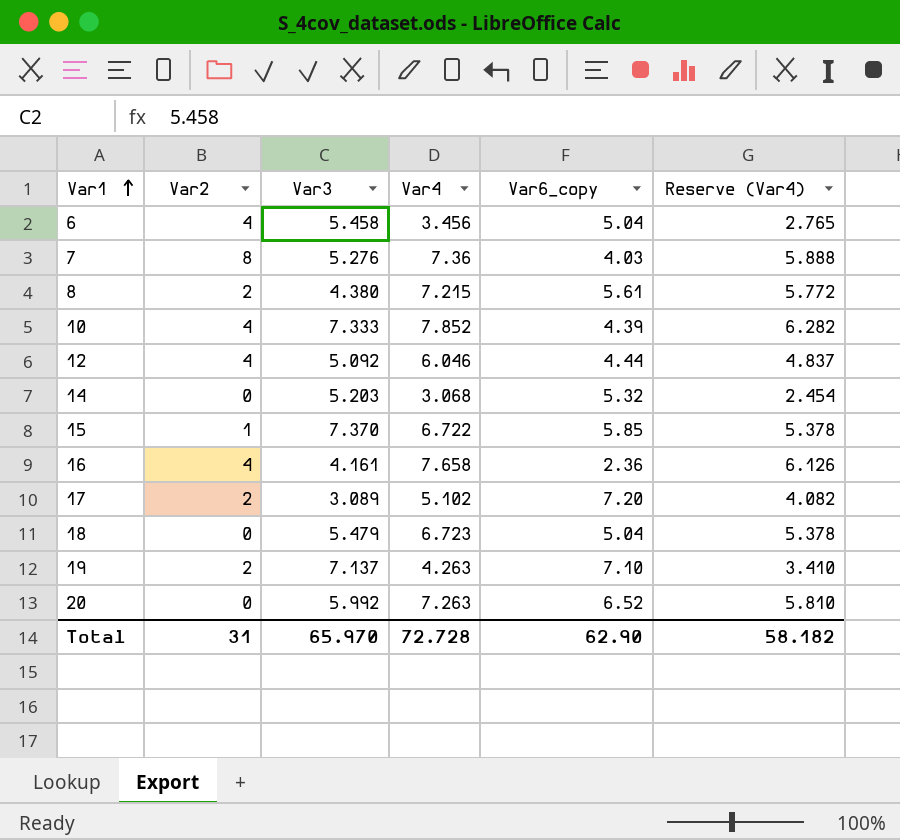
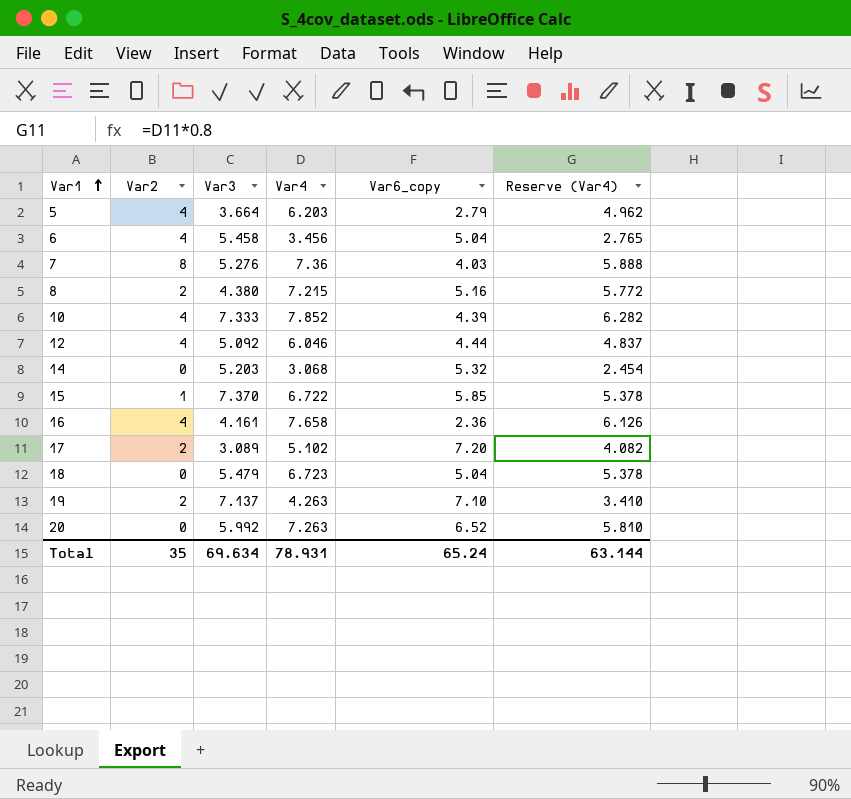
row 5: none -> 4 | 3.664 | 6.203 | 2.79 | 4.962
8 | Var6_copy: 5.61 -> 5.16
Total | Var2: 31 -> 35
Total | Var3: 65.970 -> 69.634
Total | Var4: 72.728 -> 78.931
Total | Var6_copy: 62.90 -> 65.24
Total | Reserve (Var4): 58.182 -> 63.144

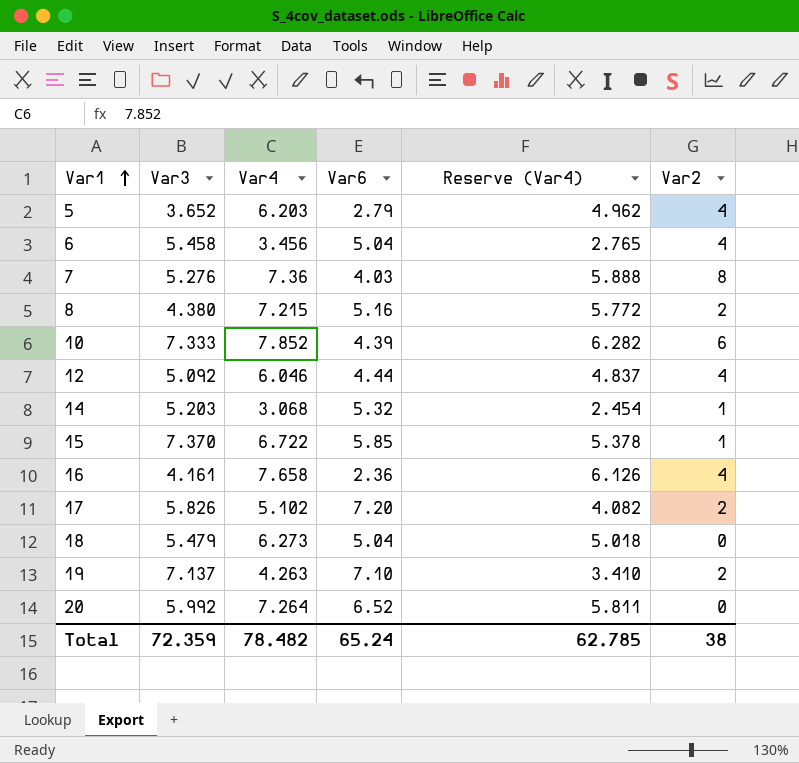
column name: Var6_copy -> Var6
column Var2 | position: 2 -> 6
5 | Var3: 3.664 -> 3.652
10 | Var2: 4 -> 6
14 | Var2: 0 -> 1
17 | Var3: 3.089 -> 5.826
18 | Var4: 6.723 -> 6.273
18 | Reserve (Var4): 5.378 -> 5.018
20 | Var4: 7.263 -> 7.264
20 | Reserve (Var4): 5.810 -> 5.811
Total | Var3: 69.634 -> 72.359
Total | Var4: 78.931 -> 78.482
Total | Reserve (Var4): 63.144 -> 62.785
Total | Var2: 35 -> 38

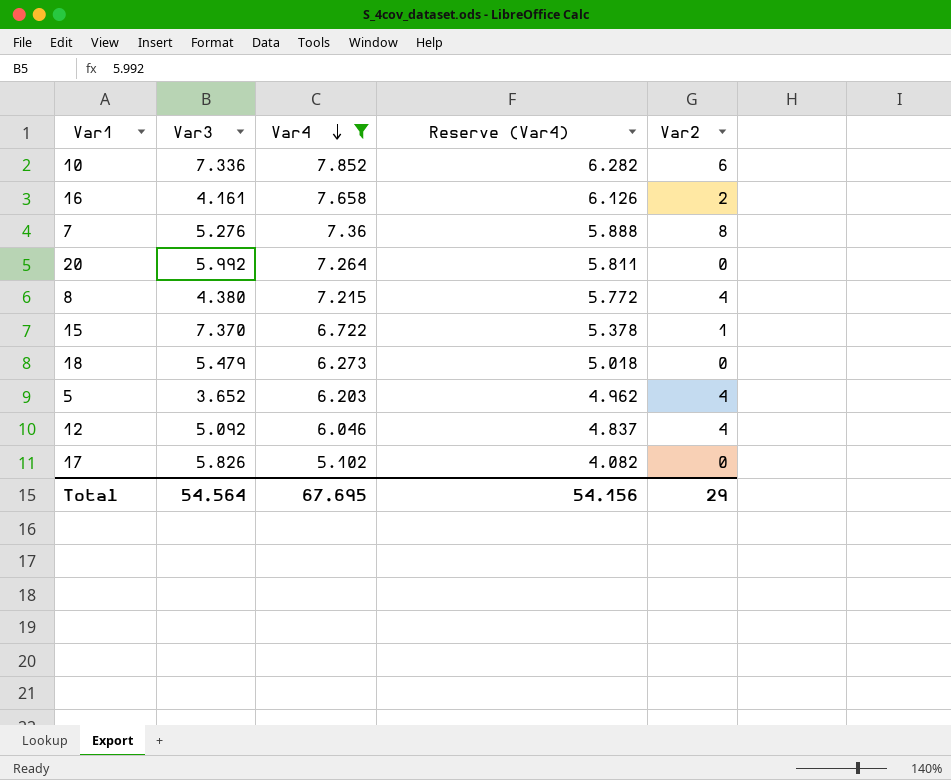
filter: none -> Var4 >= 5.102
row order: Var1 ascending -> Var4 descending
column Var6 | position: 4 -> none
10 | Var3: 7.333 -> 7.336
16 | Var2: 4 -> 2
8 | Var2: 2 -> 4
17 | Var2: 2 -> 0
Total | Var3: 72.359 -> 54.564
Total | Var4: 78.482 -> 67.695
Total | Reserve (Var4): 62.785 -> 54.156
Total | Var2: 38 -> 29

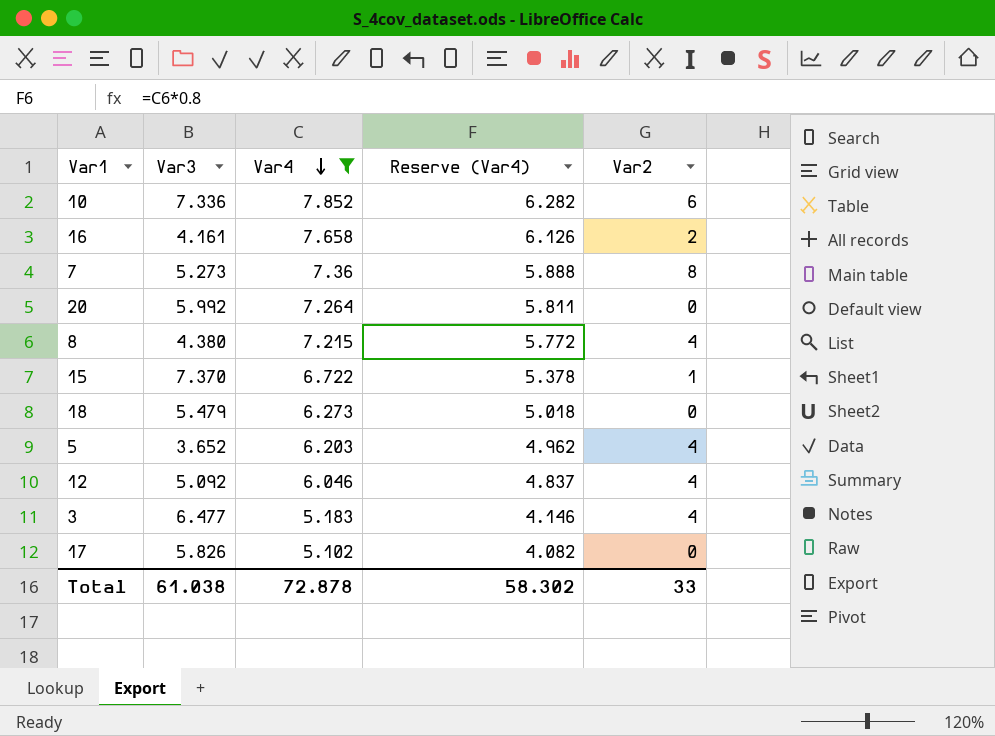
7 | Var3: 5.276 -> 5.273
row 3: none -> 6.477 | 5.183 | 4.146 | 4
Total | Var3: 54.564 -> 61.038
Total | Var4: 67.695 -> 72.878
Total | Reserve (Var4): 54.156 -> 58.302
Total | Var2: 29 -> 33

